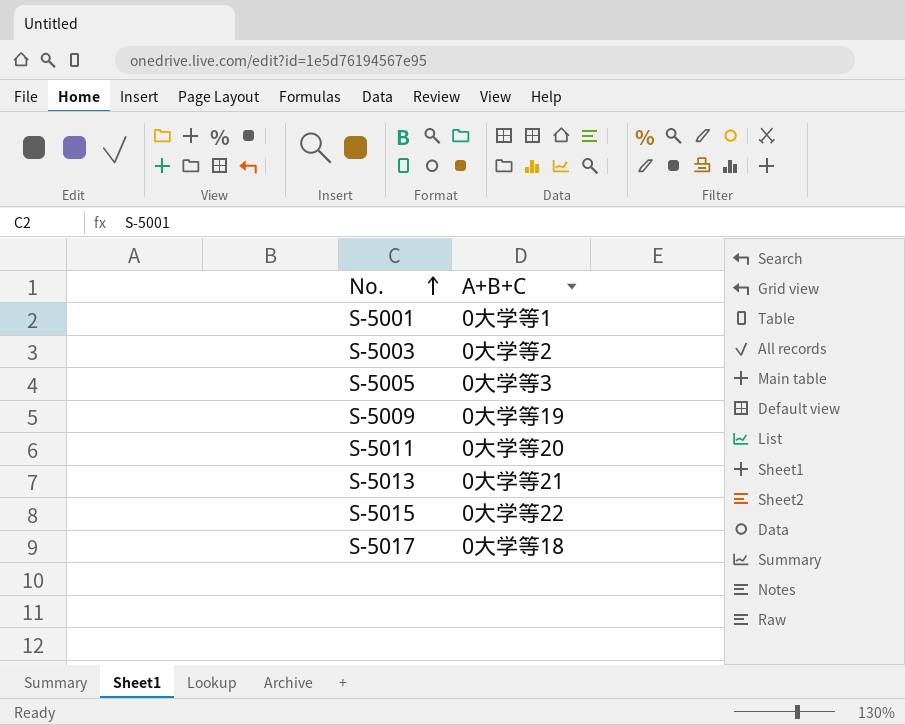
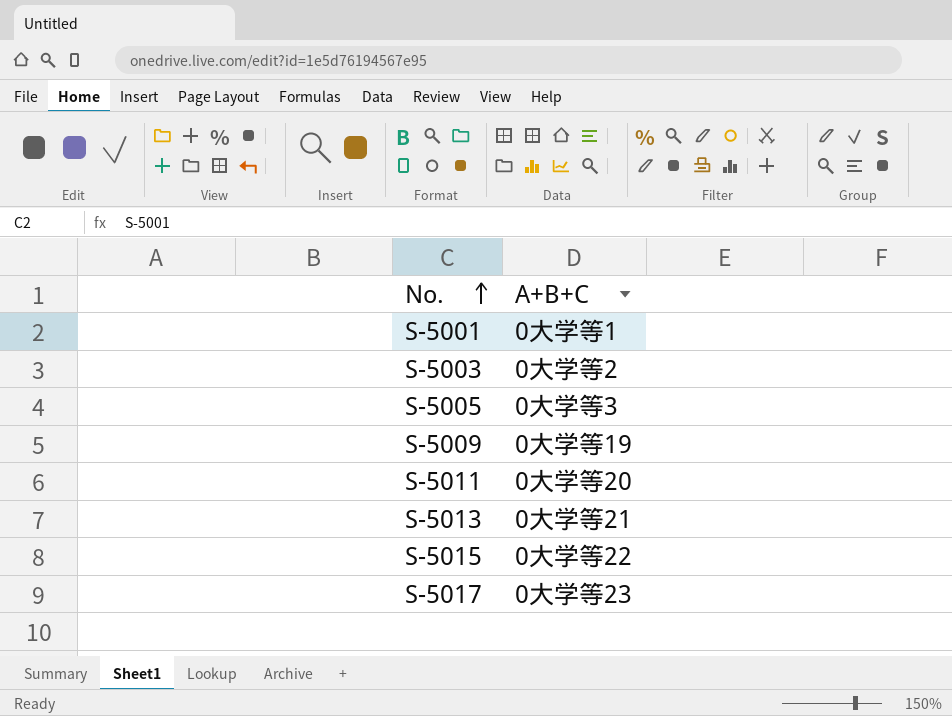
S-5017 | A+B+C: 0大学等18 -> 0大学等23

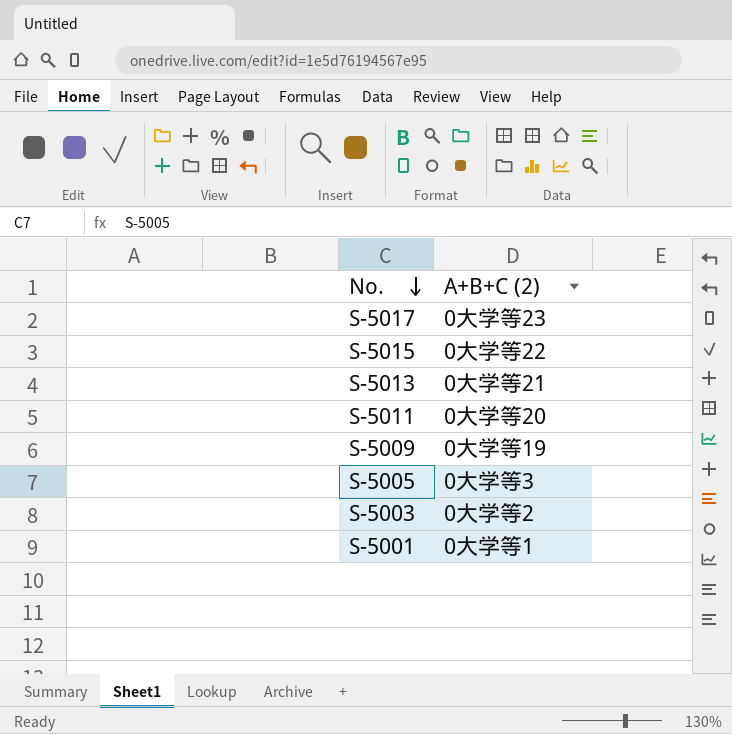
row order: No. ascending -> No. descending
column name: A+B+C -> A+B+C (2)

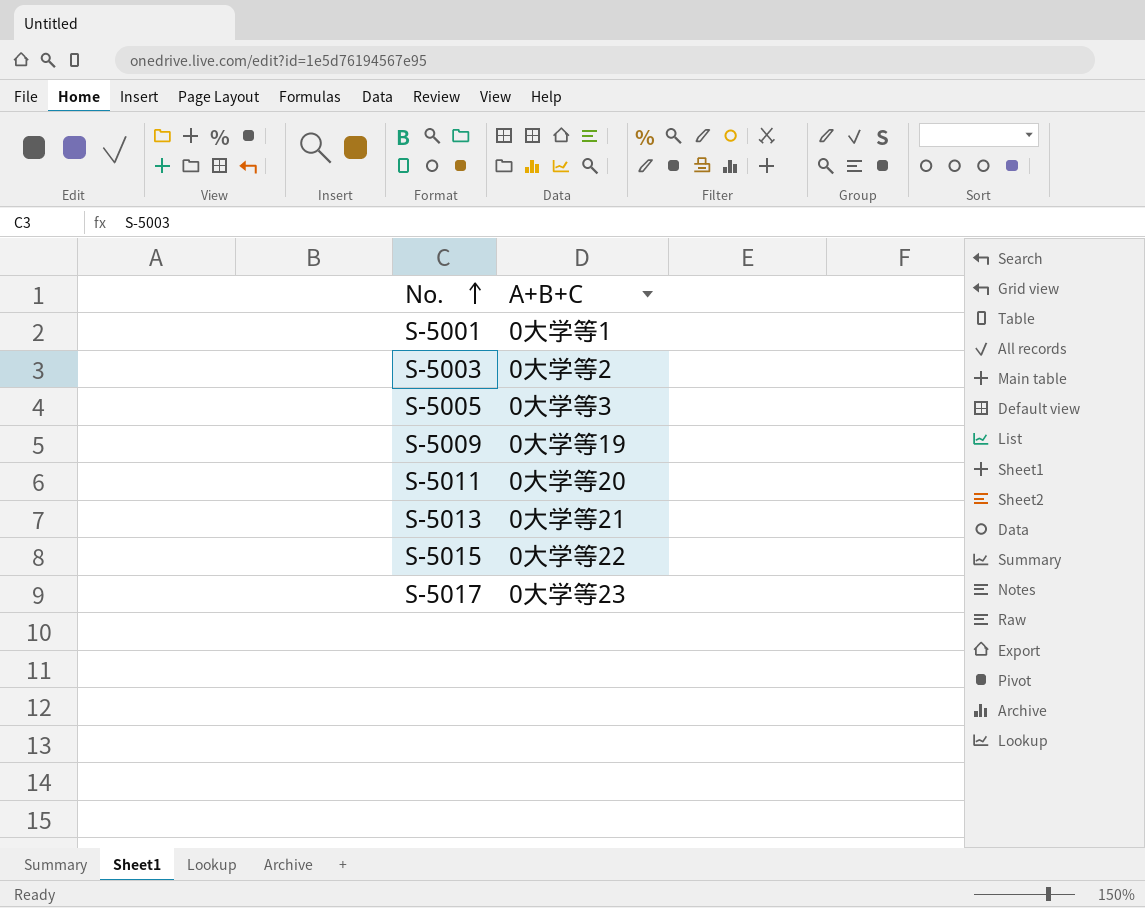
row order: No. descending -> No. ascending
column name: A+B+C (2) -> A+B+C

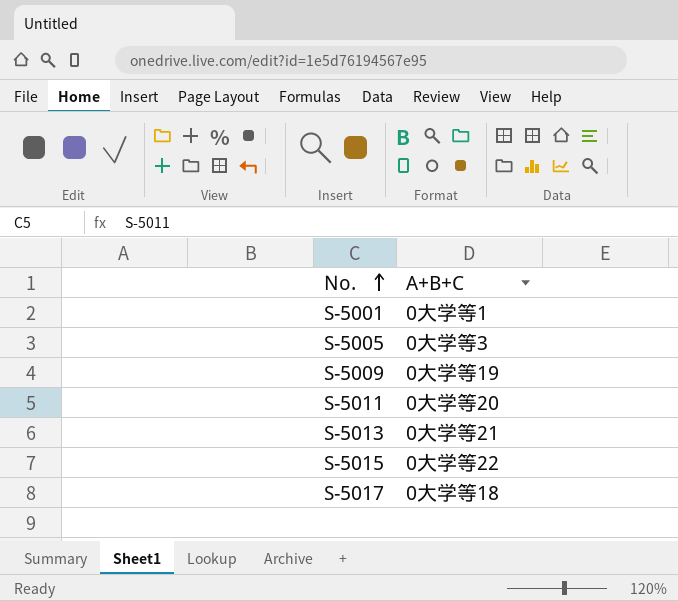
row S-5003: 0大学等2 -> none
S-5017 | A+B+C: 0大学等23 -> 0大学等18

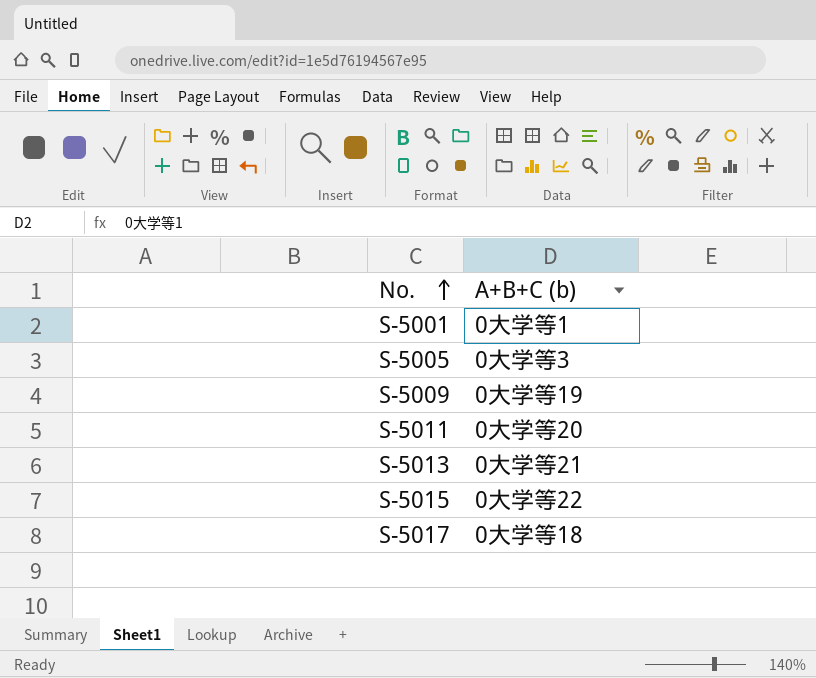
column name: A+B+C -> A+B+C (b)

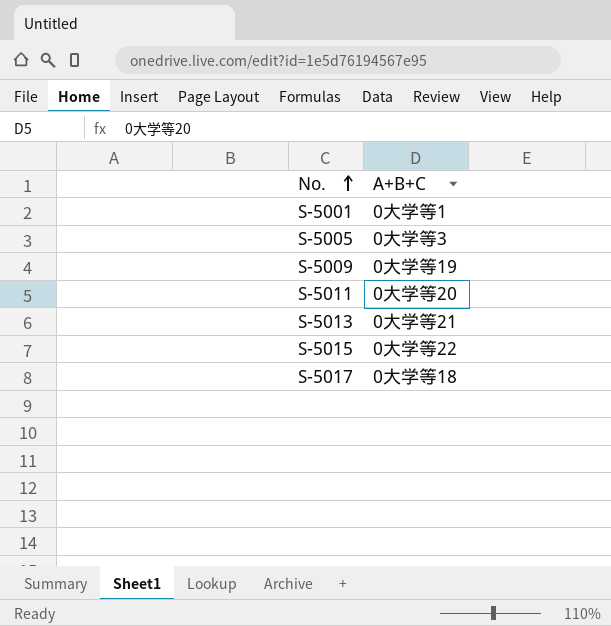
column name: A+B+C (b) -> A+B+C

